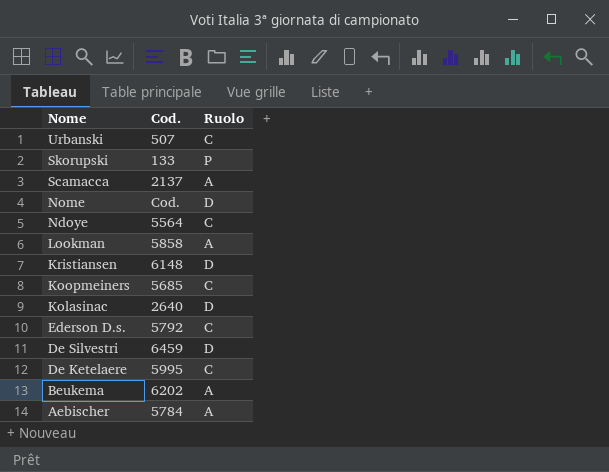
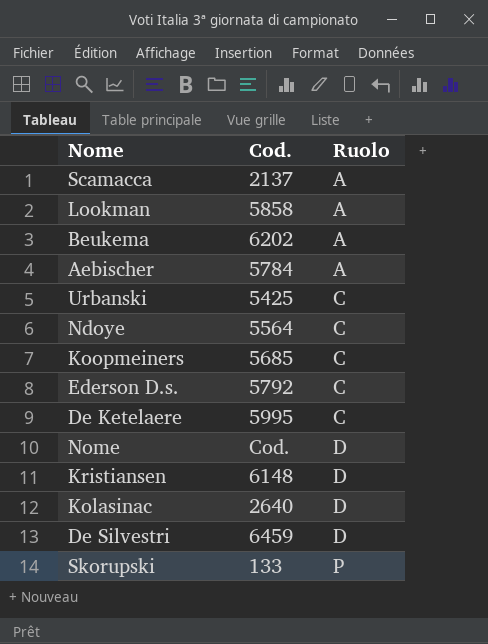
row order: Nome descending -> Ruolo ascending
Urbanski | Cod.: 507 -> 5425

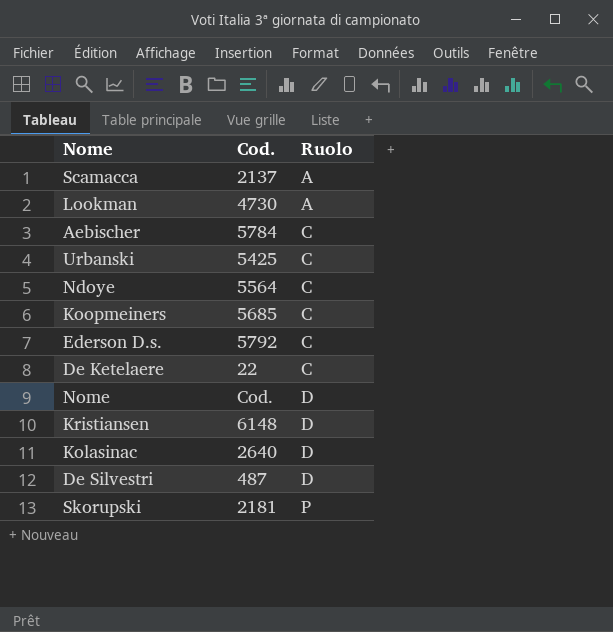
row Beukema: 6202 | A -> none
Lookman | Cod.: 5858 -> 4730
Aebischer | Ruolo: A -> C
De Ketelaere | Cod.: 5995 -> 22
De Silvestri | Cod.: 6459 -> 487
Skorupski | Cod.: 133 -> 2181

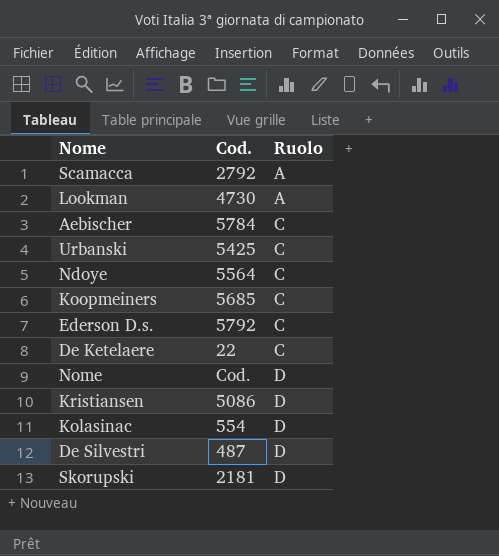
Scamacca | Cod.: 2137 -> 2792
Kristiansen | Cod.: 6148 -> 5086
Kolasinac | Cod.: 2640 -> 554
Skorupski | Ruolo: P -> D

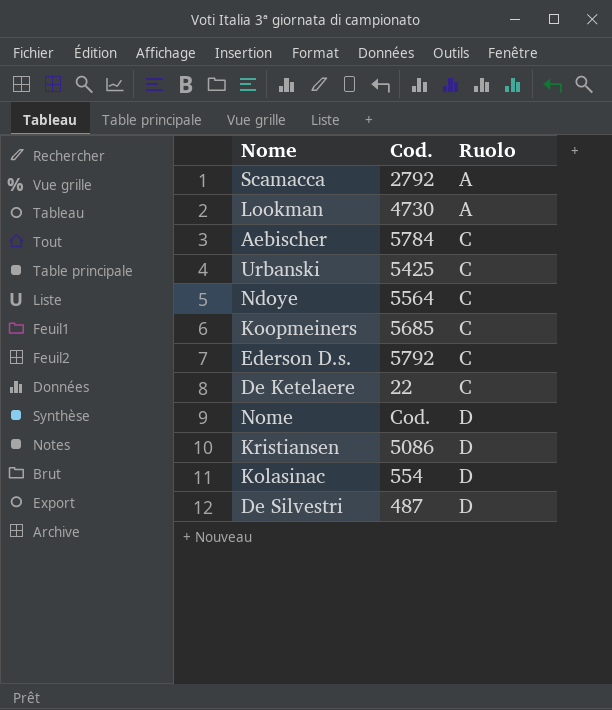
row Skorupski: 2181 | D -> none

